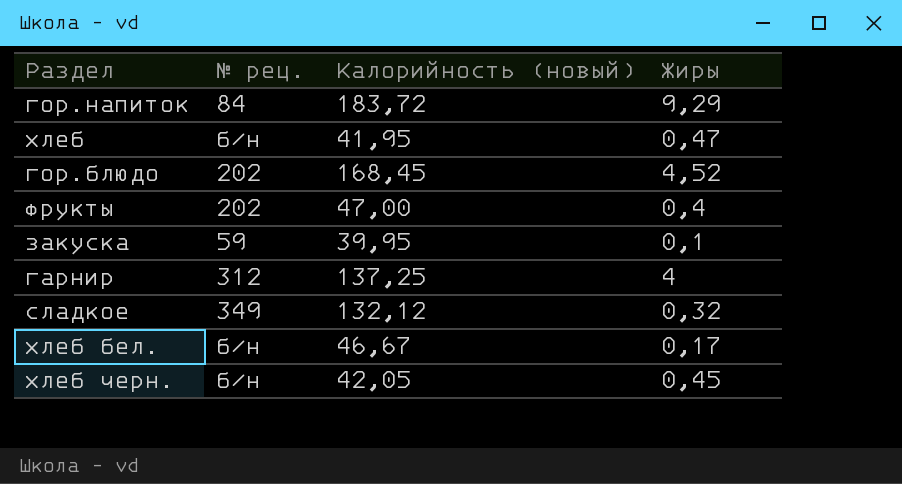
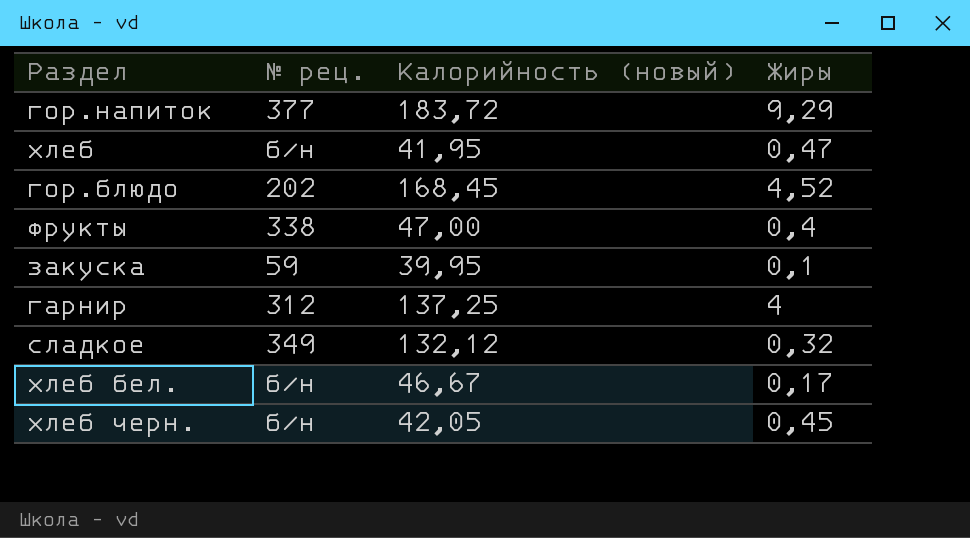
гор.напиток | № рец.: 84 -> 377
фрукты | № рец.: 202 -> 338

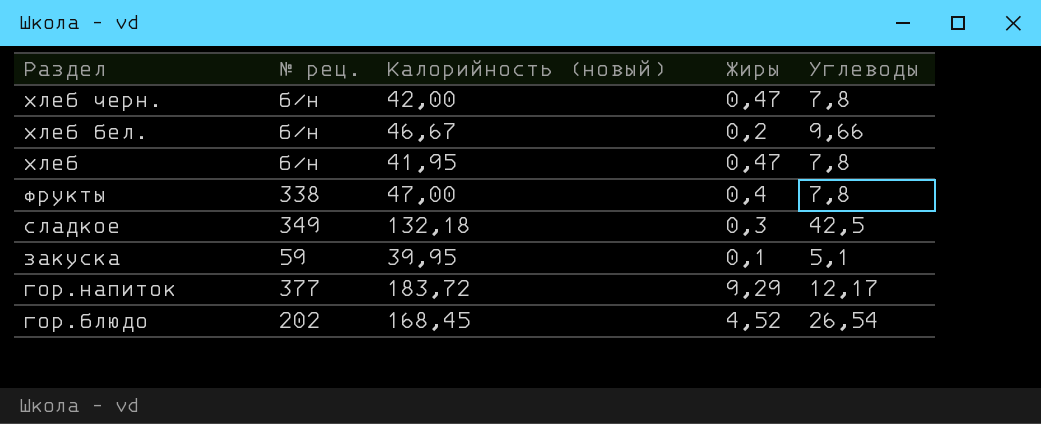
row order: none -> Раздел descending
column Углеводы | position: none -> 5
row гарнир: 312 | 137,25 | 4 -> none
хлеб черн. | Калорийность (новый): 42,05 -> 42,00
хлеб черн. | Жиры: 0,45 -> 0,47
хлеб бел. | Жиры: 0,17 -> 0,2
сладкое | Калорийность (новый): 132,12 -> 132,18
сладкое | Жиры: 0,32 -> 0,3

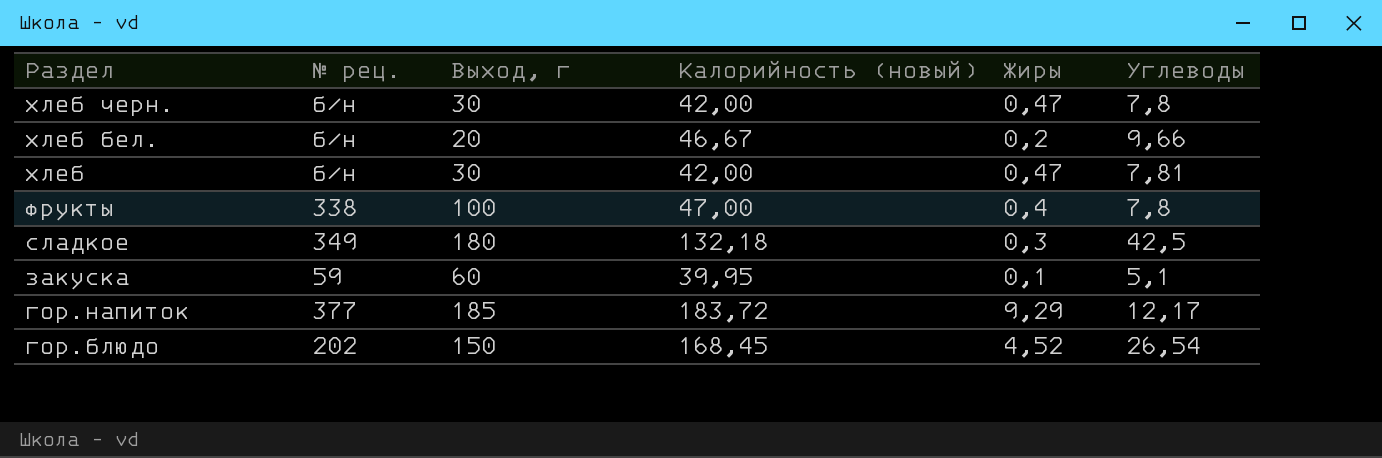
column Выход, г | position: none -> 3
хлеб | Калорийность (новый): 41,95 -> 42,00
хлеб | Углеводы: 7,8 -> 7,81

